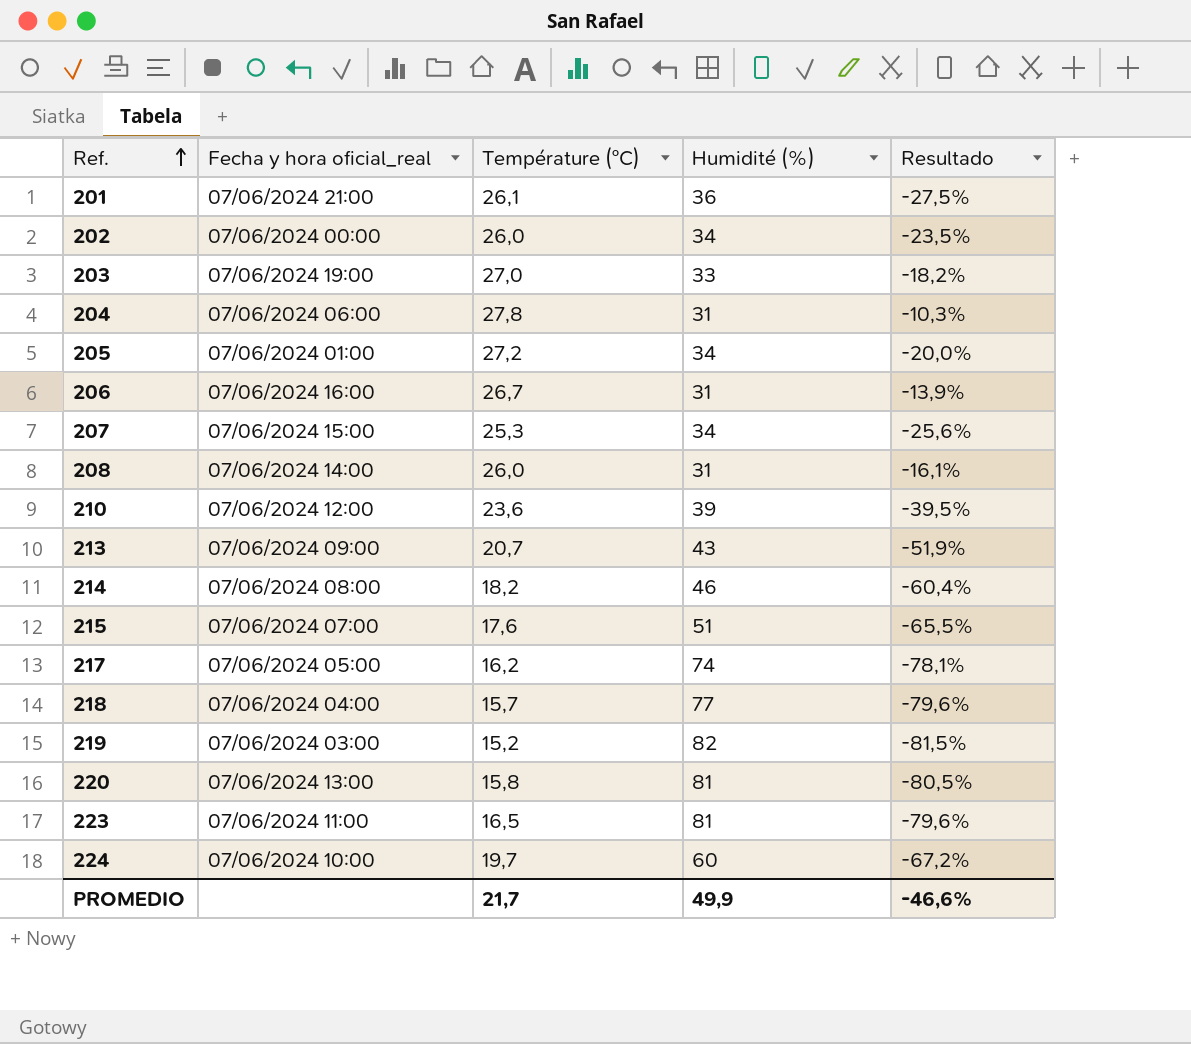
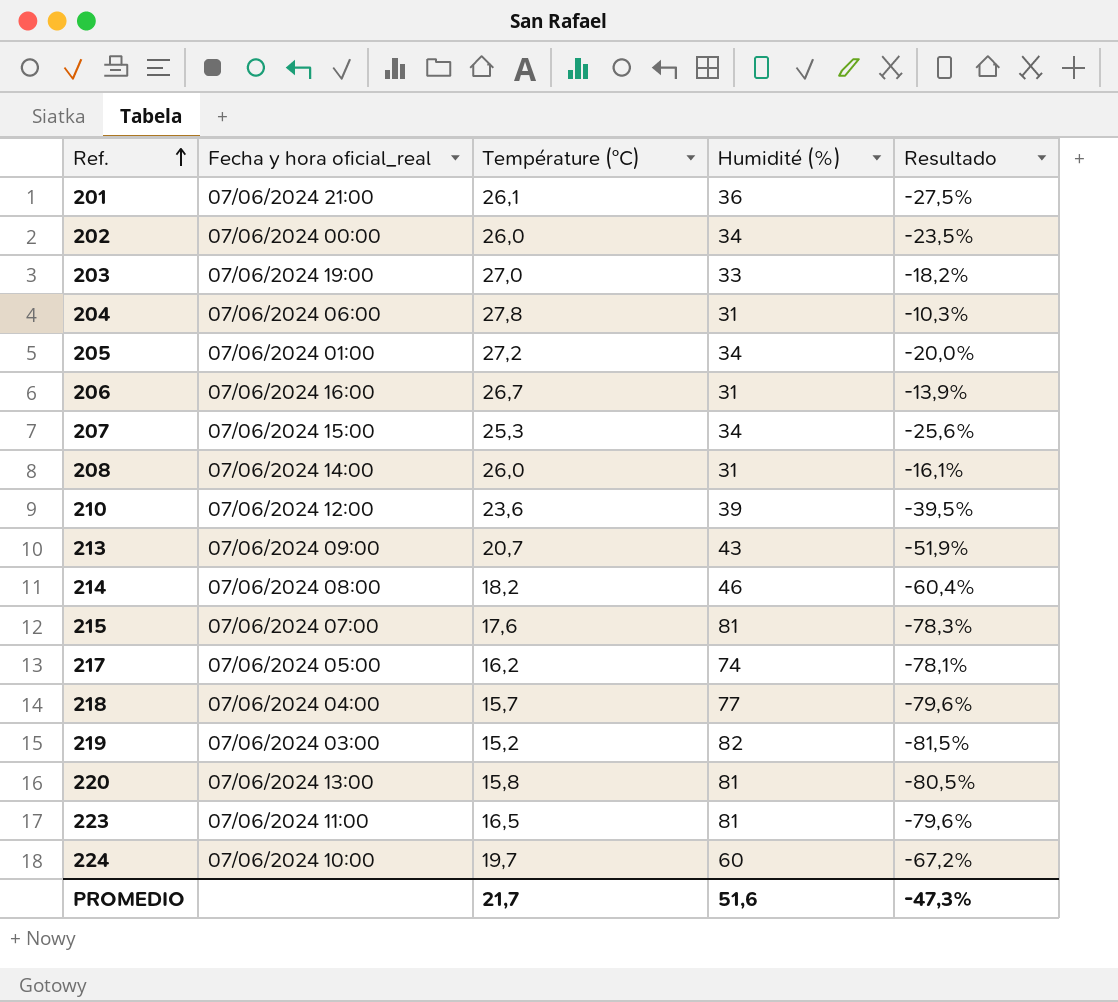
215 | Humidité (%): 51 -> 81
215 | Resultado: -65,5% -> -78,3%
PROMEDIO | Humidité (%): 49,9 -> 51,6
PROMEDIO | Resultado: -46,6% -> -47,3%

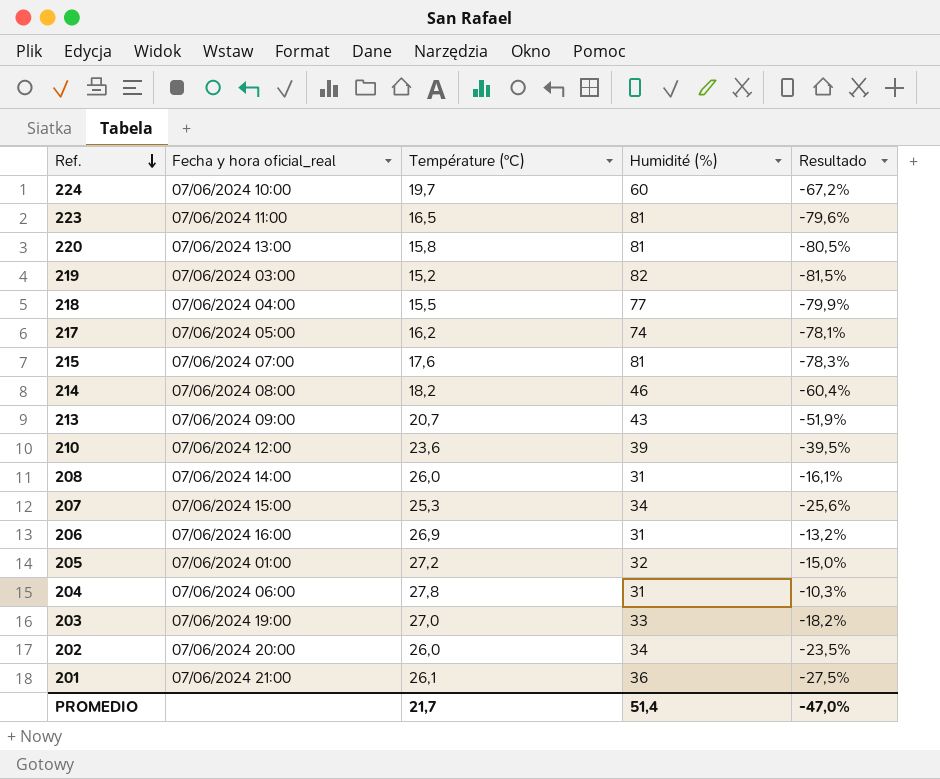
row order: Ref. ascending -> Ref. descending
218 | Température (ºC): 15,7 -> 15,5
218 | Resultado: -79,6% -> -79,9%
206 | Température (ºC): 26,7 -> 26,9
206 | Resultado: -13,9% -> -13,2%
205 | Humidité (%): 34 -> 32
205 | Resultado: -20,0% -> -15,0%
202 | Fecha y hora oficial_real: 07/06/2024 00:00 -> 07/06/2024 20:00
PROMEDIO | Humidité (%): 51,6 -> 51,4
PROMEDIO | Resultado: -47,3% -> -47,0%

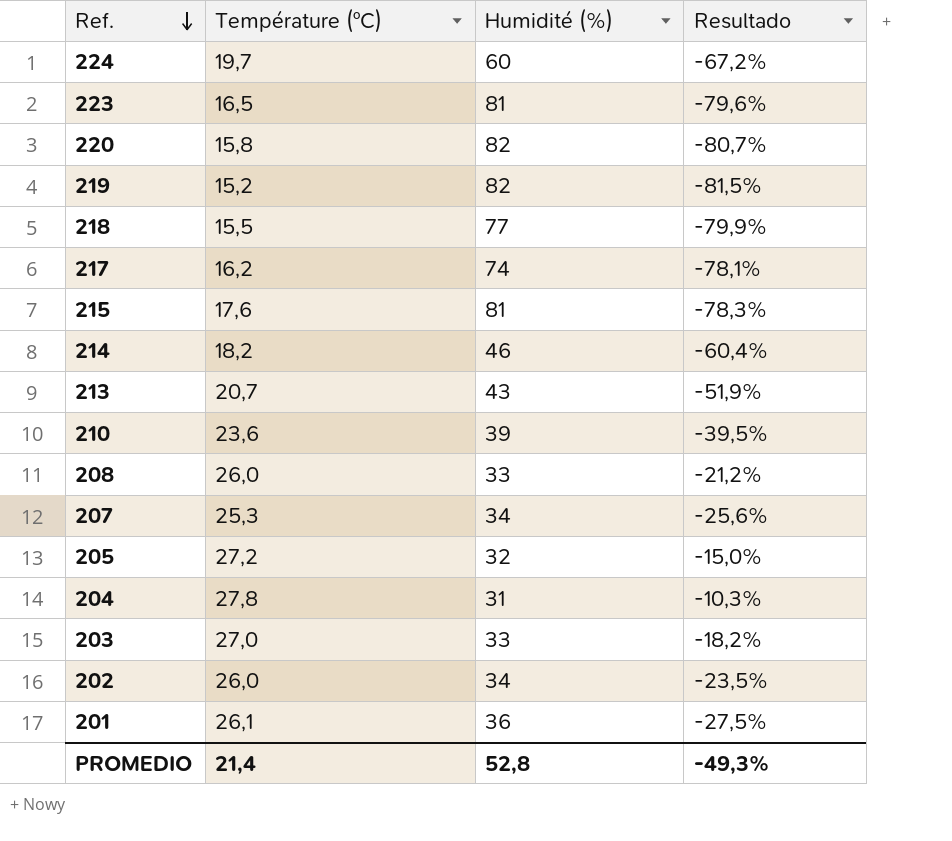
column Fecha y hora oficial_real | position: 2 -> none
row 206: 07/06/2024 16:00 | 26,9 | 31 | -13,2% -> none
220 | Humidité (%): 81 -> 82
220 | Resultado: -80,5% -> -80,7%
208 | Humidité (%): 31 -> 33
208 | Resultado: -16,1% -> -21,2%
PROMEDIO | Température (ºC): 21,7 -> 21,4
PROMEDIO | Humidité (%): 51,4 -> 52,8
PROMEDIO | Resultado: -47,0% -> -49,3%

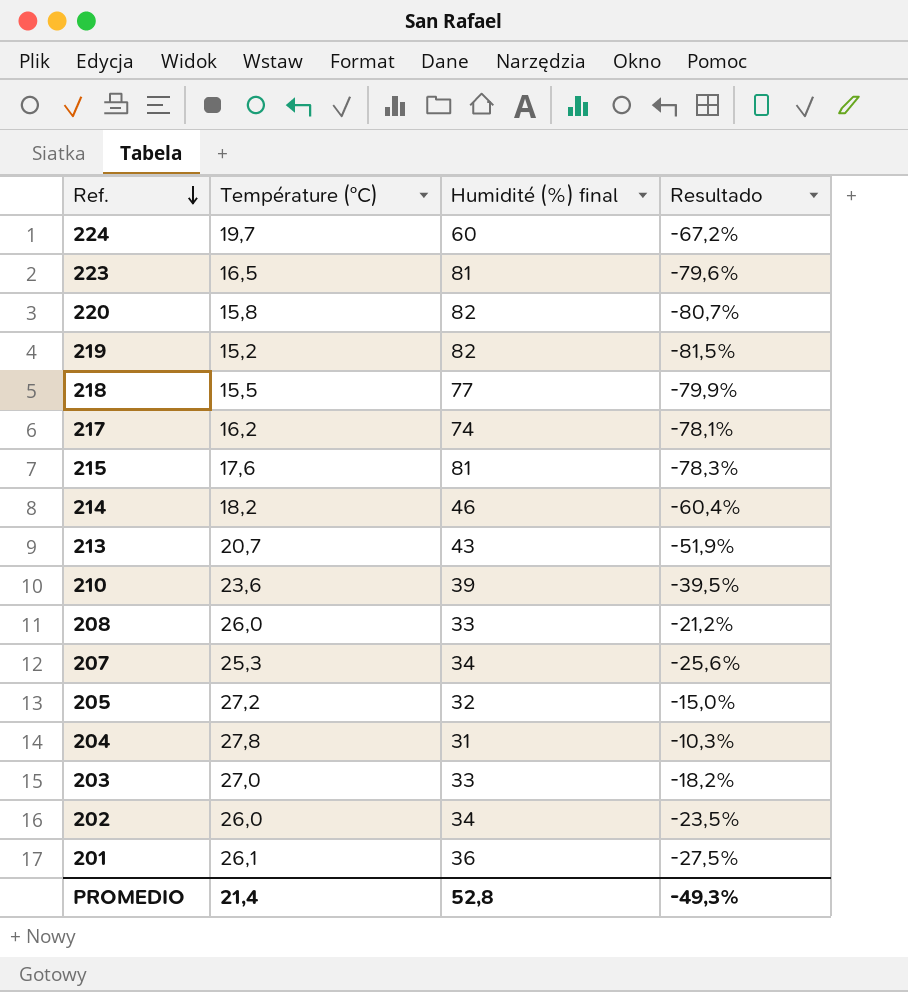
column name: Humidité (%) -> Humidité (%) final

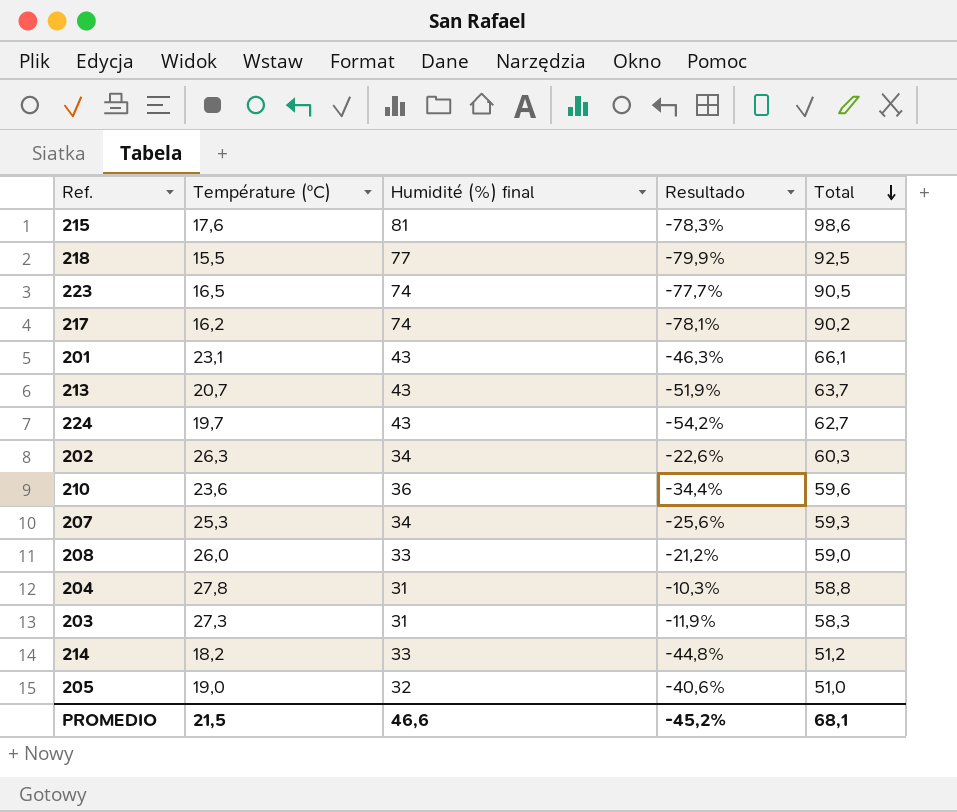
row order: Ref. descending -> Total descending
column Total | formula: none -> [Température (ºC)] + [Humidité (%) final]
row 220: 15,8 | 82 | -80,7% -> none
row 219: 15,2 | 82 | -81,5% -> none
223 | Humidité (%) final: 81 -> 74
223 | Resultado: -79,6% -> -77,7%
201 | Température (ºC): 26,1 -> 23,1
201 | Humidité (%) final: 36 -> 43
201 | Resultado: -27,5% -> -46,3%
224 | Humidité (%) final: 60 -> 43
224 | Resultado: -67,2% -> -54,2%
202 | Température (ºC): 26,0 -> 26,3
202 | Resultado: -23,5% -> -22,6%
210 | Humidité (%) final: 39 -> 36
210 | Resultado: -39,5% -> -34,4%
203 | Température (ºC): 27,0 -> 27,3
203 | Humidité (%) final: 33 -> 31
203 | Resultado: -18,2% -> -11,9%
214 | Humidité (%) final: 46 -> 33
214 | Resultado: -60,4% -> -44,8%
205 | Température (ºC): 27,2 -> 19,0
205 | Resultado: -15,0% -> -40,6%
PROMEDIO | Température (ºC): 21,4 -> 21,5
PROMEDIO | Humidité (%) final: 52,8 -> 46,6
PROMEDIO | Resultado: -49,3% -> -45,2%

